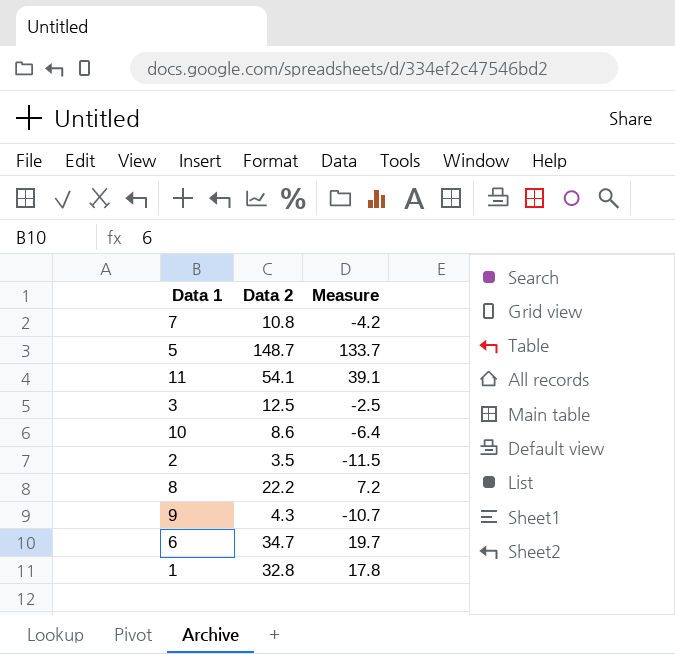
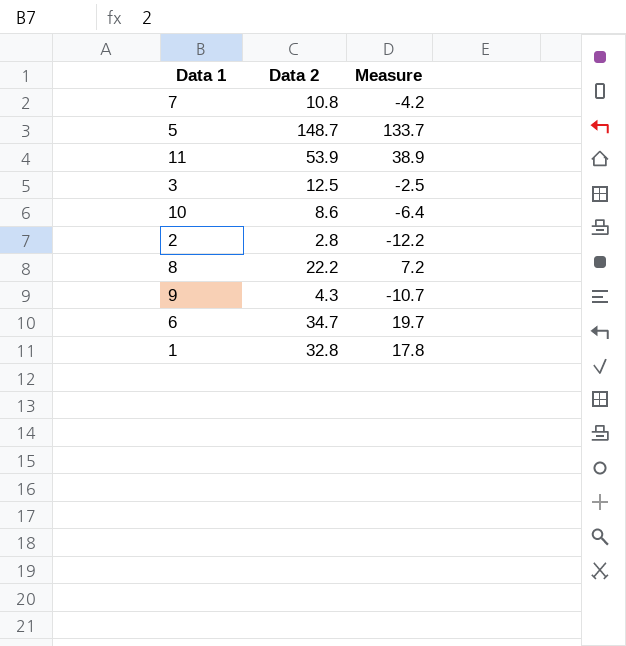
11 | Data 2: 54.1 -> 53.9
11 | Measure: 39.1 -> 38.9
2 | Data 2: 3.5 -> 2.8
2 | Measure: -11.5 -> -12.2

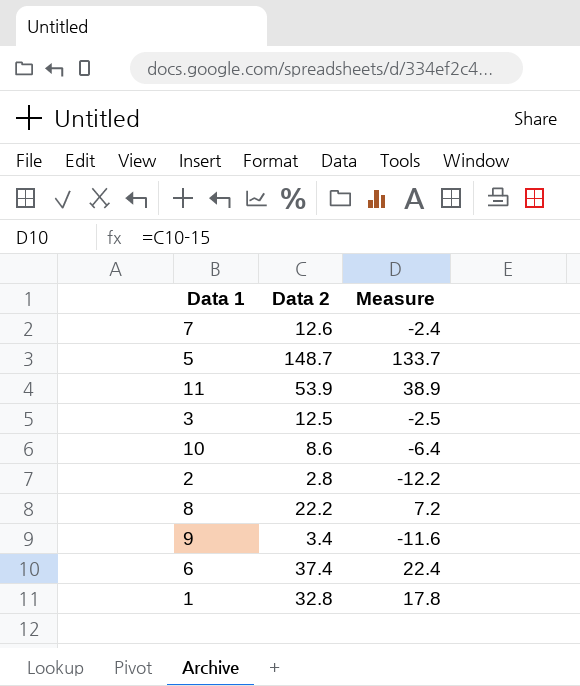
7 | Data 2: 10.8 -> 12.6
7 | Measure: -4.2 -> -2.4
9 | Data 2: 4.3 -> 3.4
9 | Measure: -10.7 -> -11.6
6 | Data 2: 34.7 -> 37.4
6 | Measure: 19.7 -> 22.4

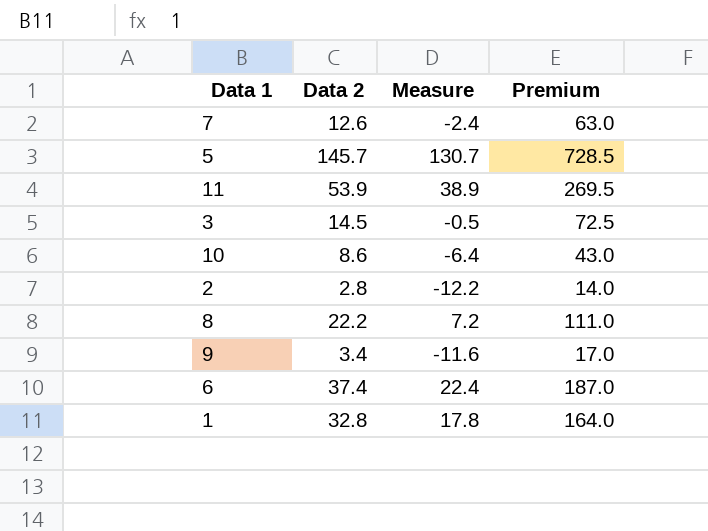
column Premium | formula: none -> [Data 2] * 5
5 | Data 2: 148.7 -> 145.7
5 | Measure: 133.7 -> 130.7
3 | Data 2: 12.5 -> 14.5
3 | Measure: -2.5 -> -0.5

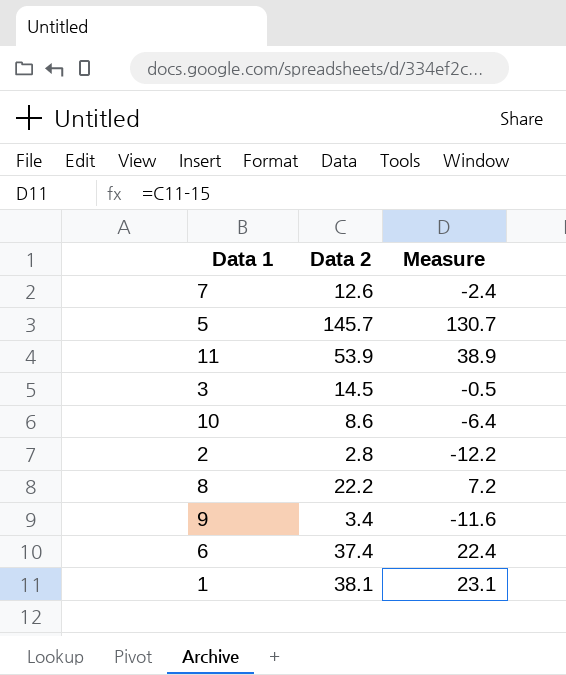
column Premium | formula: [Data 2] * 5 -> none
1 | Data 2: 32.8 -> 38.1
1 | Measure: 17.8 -> 23.1

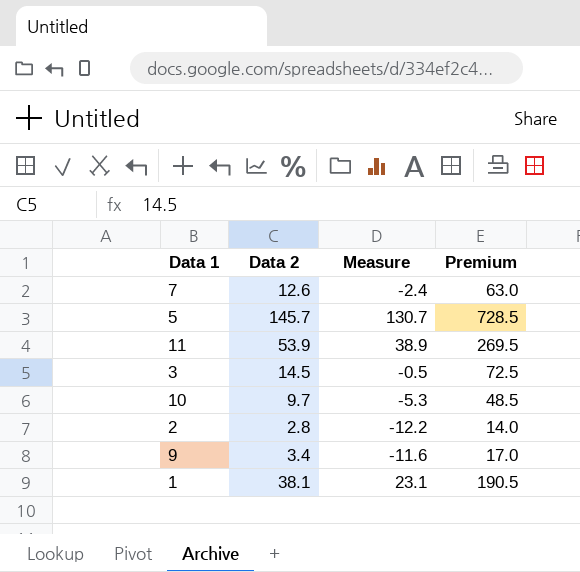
column Premium | formula: none -> [Data 2] * 5
row 8: 22.2 | 7.2 -> none
row 6: 37.4 | 22.4 -> none
10 | Data 2: 8.6 -> 9.7
10 | Measure: -6.4 -> -5.3

